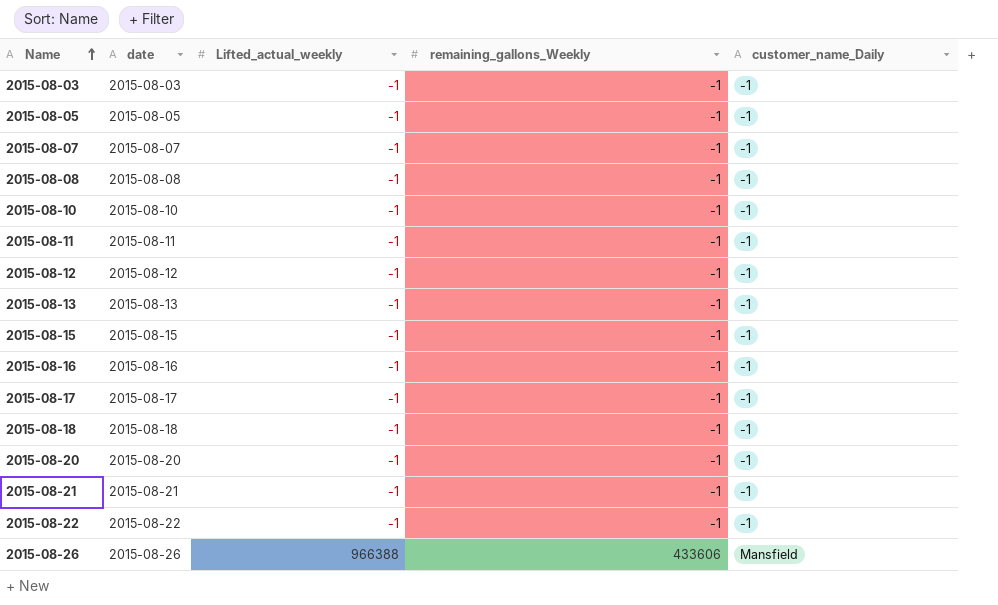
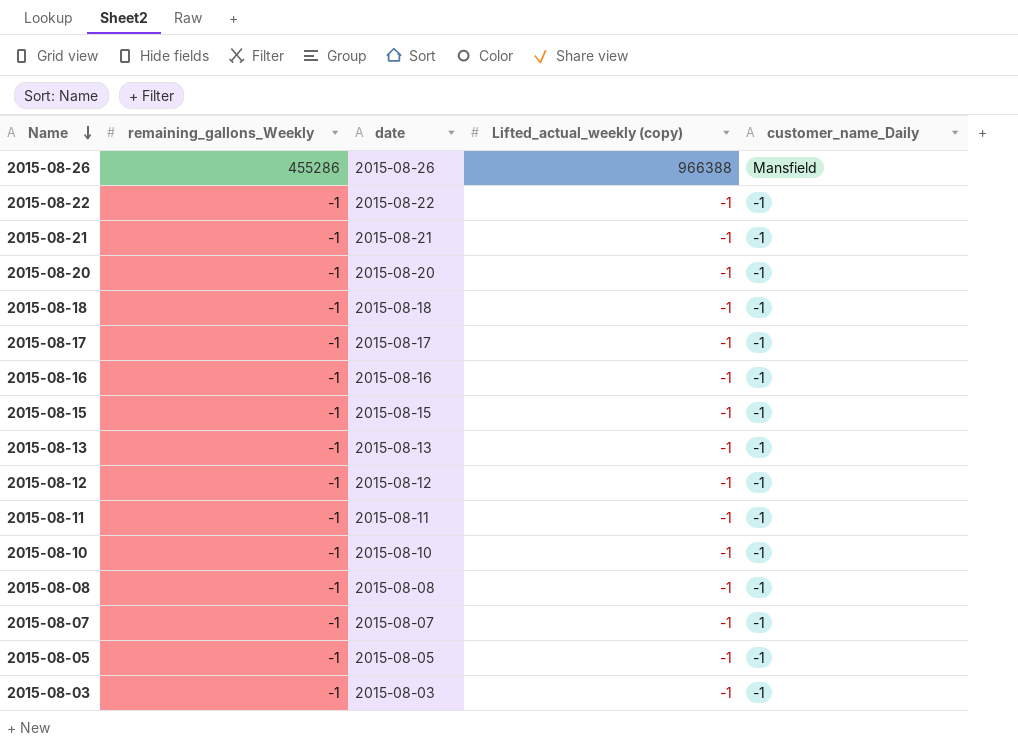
row order: Name ascending -> Name descending
column remaining_gallons_Weekly | position: 4 -> 2
column name: Lifted_actual_weekly -> Lifted_actual_weekly (copy)
2015-08-26 | remaining_gallons_Weekly: 433606 -> 455286

